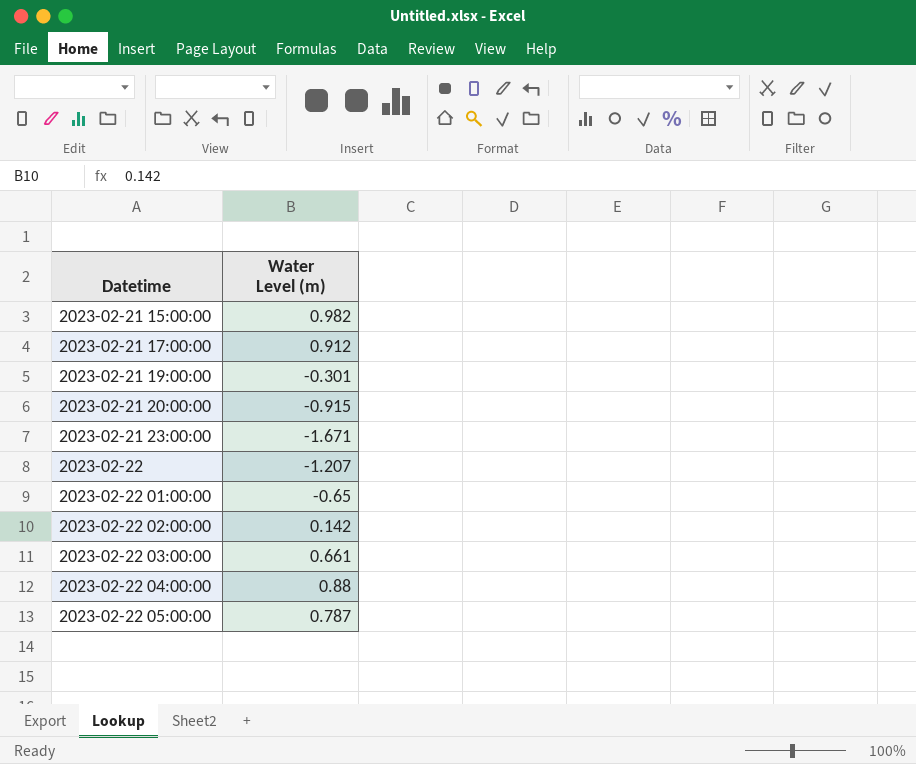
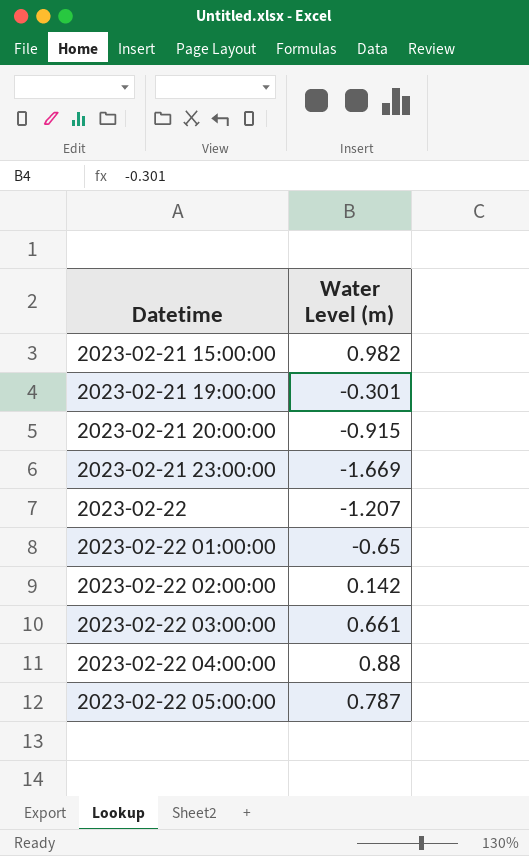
row 2023-02-21 17:00:00: 0.912 -> none
2023-02-21 23:00:00 | Water Level (m): -1.671 -> -1.669

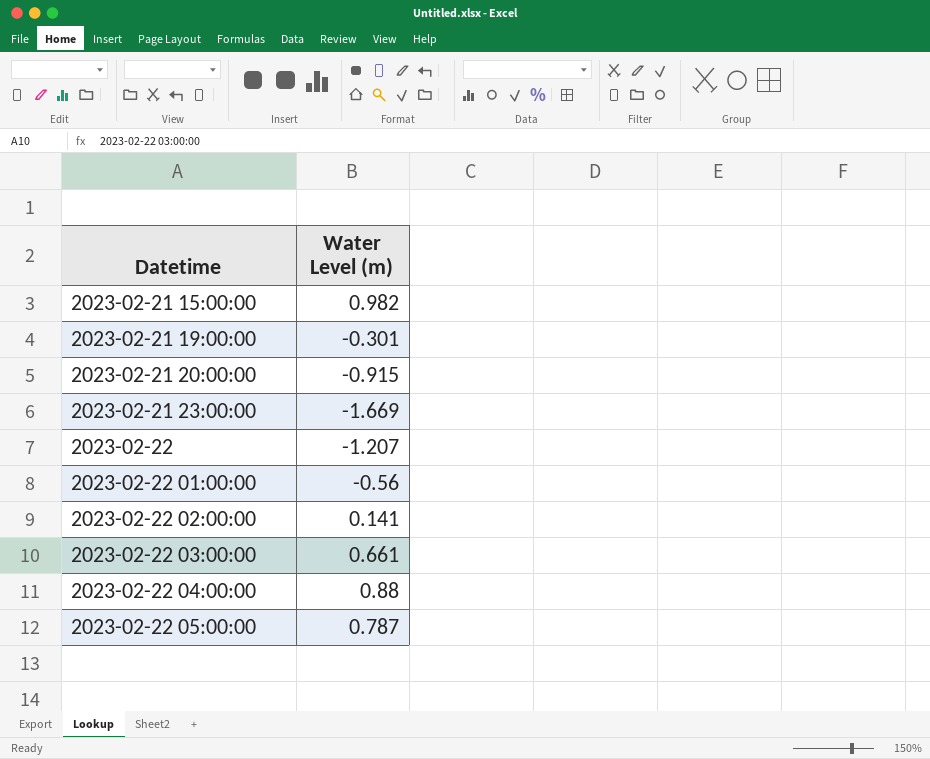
2023-02-22 01:00:00 | Water Level (m): -0.65 -> -0.56
2023-02-22 02:00:00 | Water Level (m): 0.142 -> 0.141

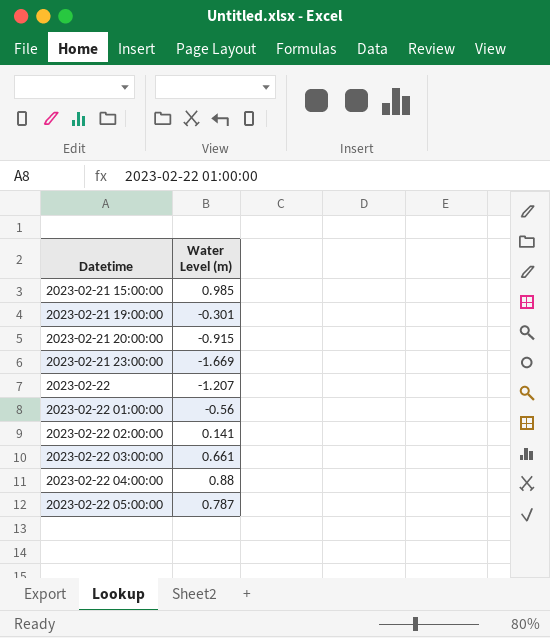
2023-02-21 15:00:00 | Water Level (m): 0.982 -> 0.985

